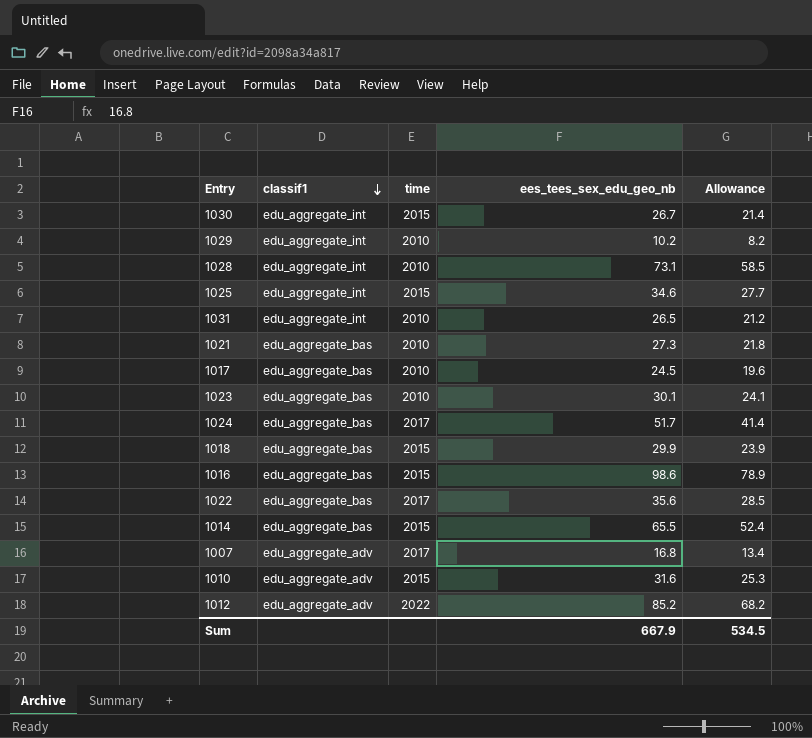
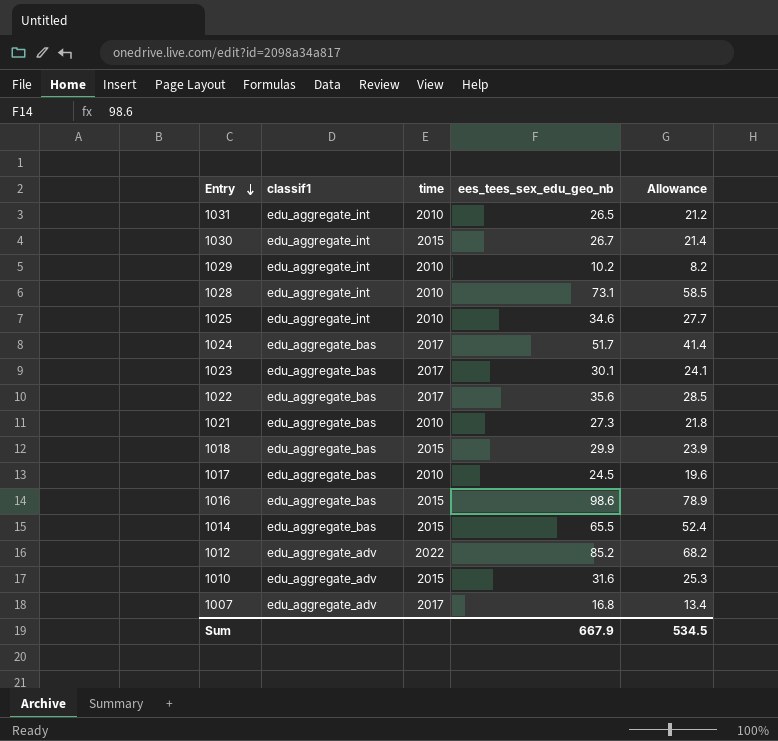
row order: classif1 descending -> Entry descending
1025 | time: 2015 -> 2010
1023 | time: 2010 -> 2017

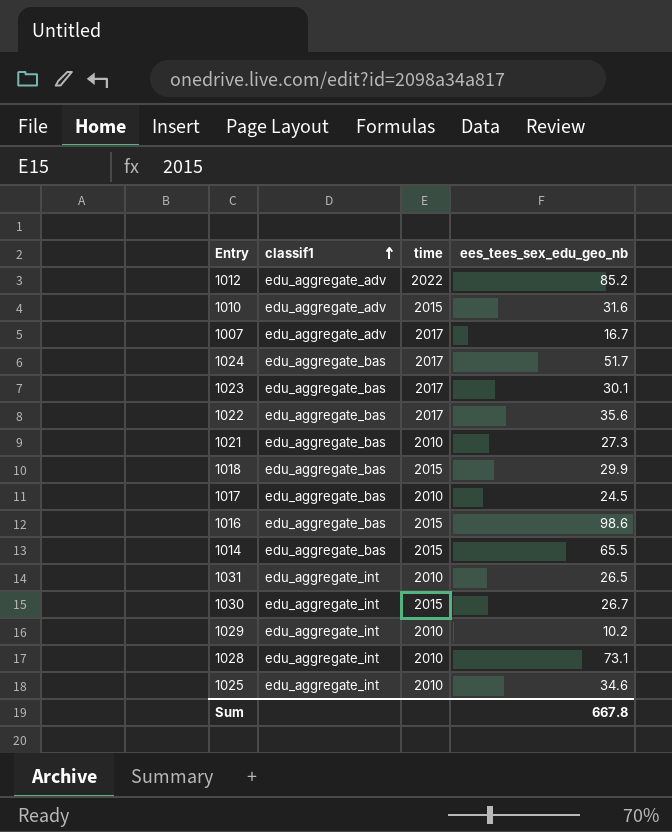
row order: Entry descending -> classif1 ascending
column Allowance | formula: [ees_tees_sex_edu_geo_nb] * 0.8 -> none
1007 | ees_tees_sex_edu_geo_nb: 16.8 -> 16.7
Sum | ees_tees_sex_edu_geo_nb: 667.9 -> 667.8

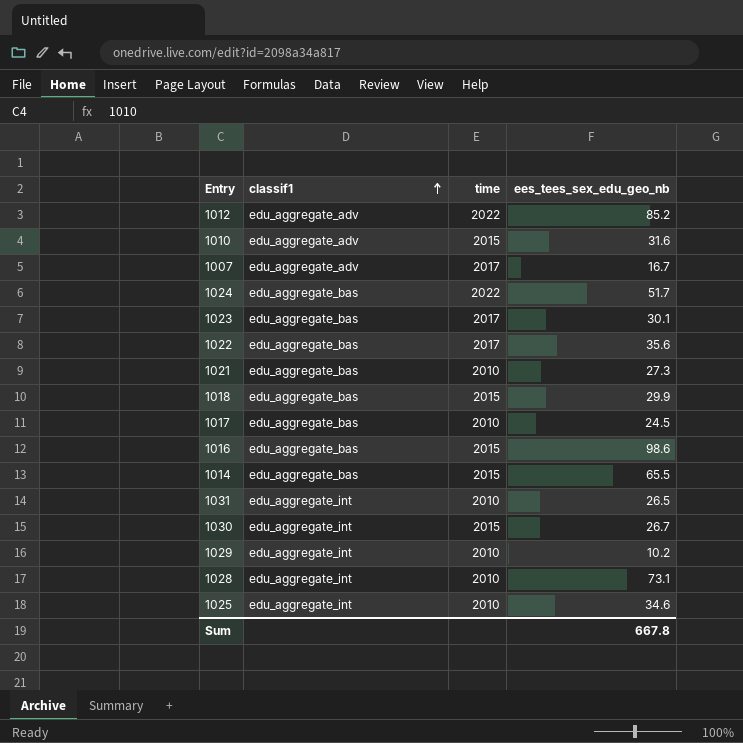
1024 | time: 2017 -> 2022

